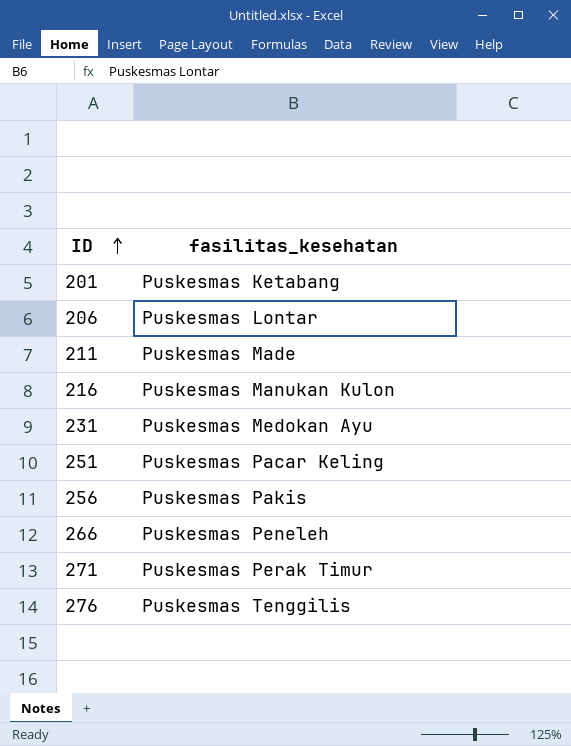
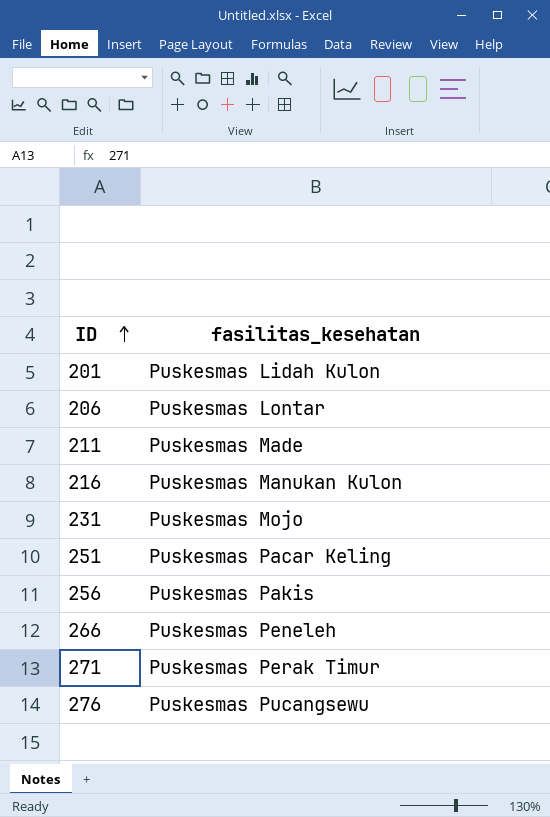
201 | fasilitas_kesehatan: Puskesmas Ketabang -> Puskesmas Lidah Kulon
231 | fasilitas_kesehatan: Puskesmas Medokan Ayu -> Puskesmas Mojo
276 | fasilitas_kesehatan: Puskesmas Tenggilis -> Puskesmas Pucangsewu

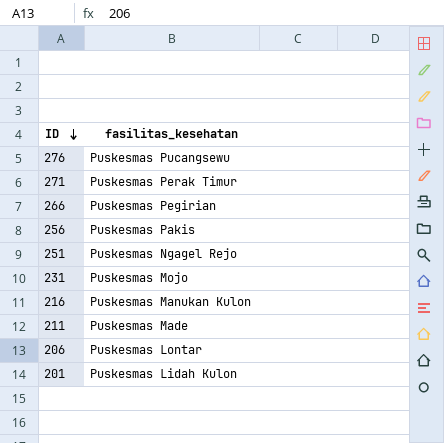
row order: ID ascending -> ID descending
266 | fasilitas_kesehatan: Puskesmas Peneleh -> Puskesmas Pegirian
251 | fasilitas_kesehatan: Puskesmas Pacar Keling -> Puskesmas Ngagel Rejo

